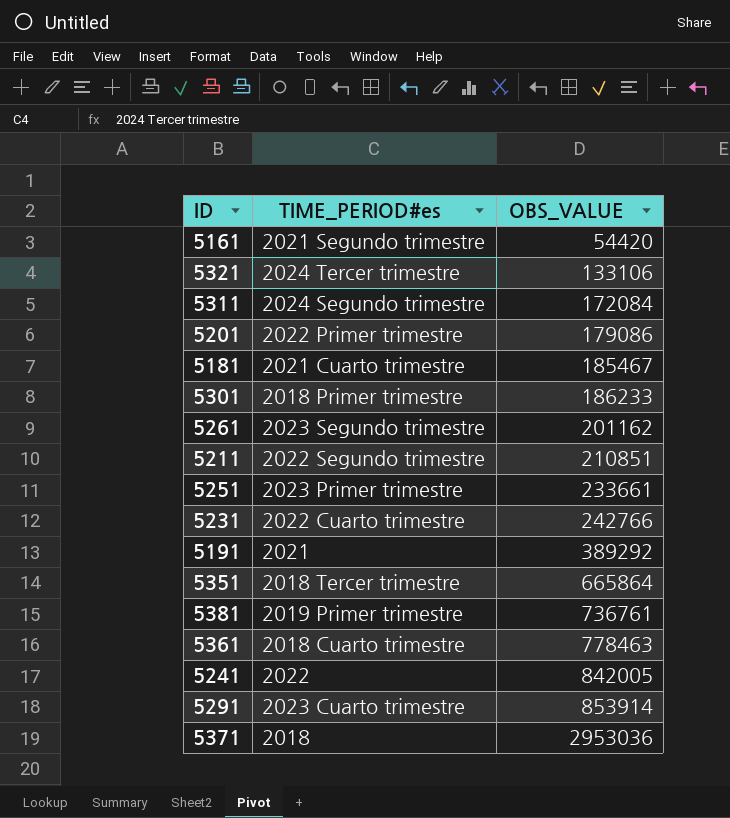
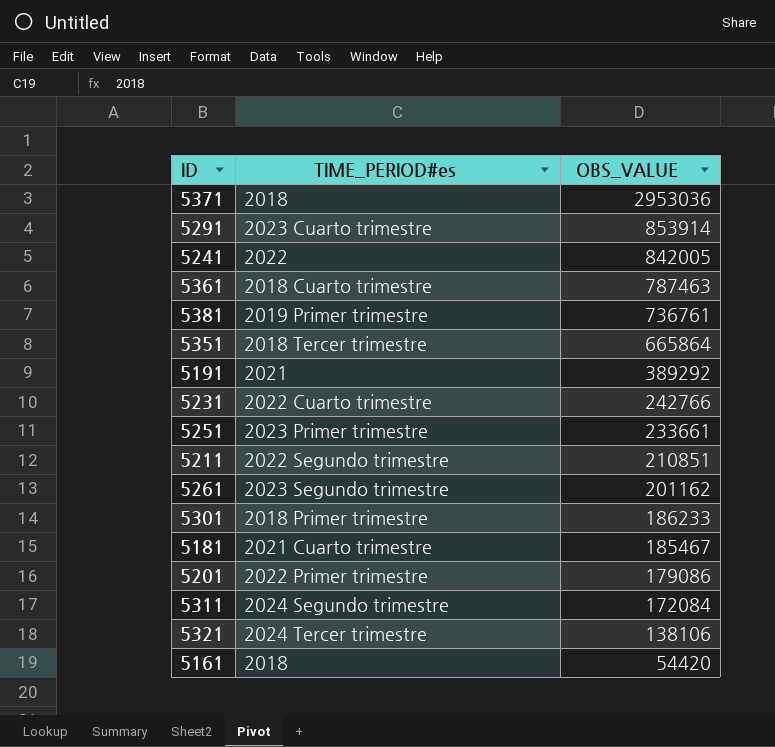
row order: OBS_VALUE ascending -> OBS_VALUE descending
5361 | OBS_VALUE: 778463 -> 787463
5321 | OBS_VALUE: 133106 -> 138106
5161 | TIME_PERIOD#es: 2021 Segundo trimestre -> 2018

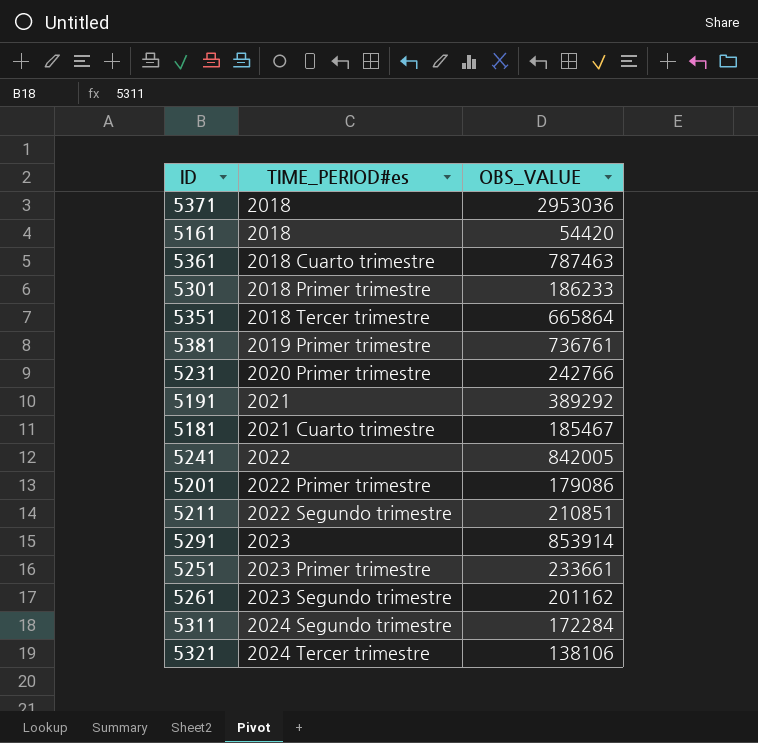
row order: OBS_VALUE descending -> TIME_PERIOD#es ascending
5231 | TIME_PERIOD#es: 2022 Cuarto trimestre -> 2020 Primer trimestre
5291 | TIME_PERIOD#es: 2023 Cuarto trimestre -> 2023
5311 | OBS_VALUE: 172084 -> 172284

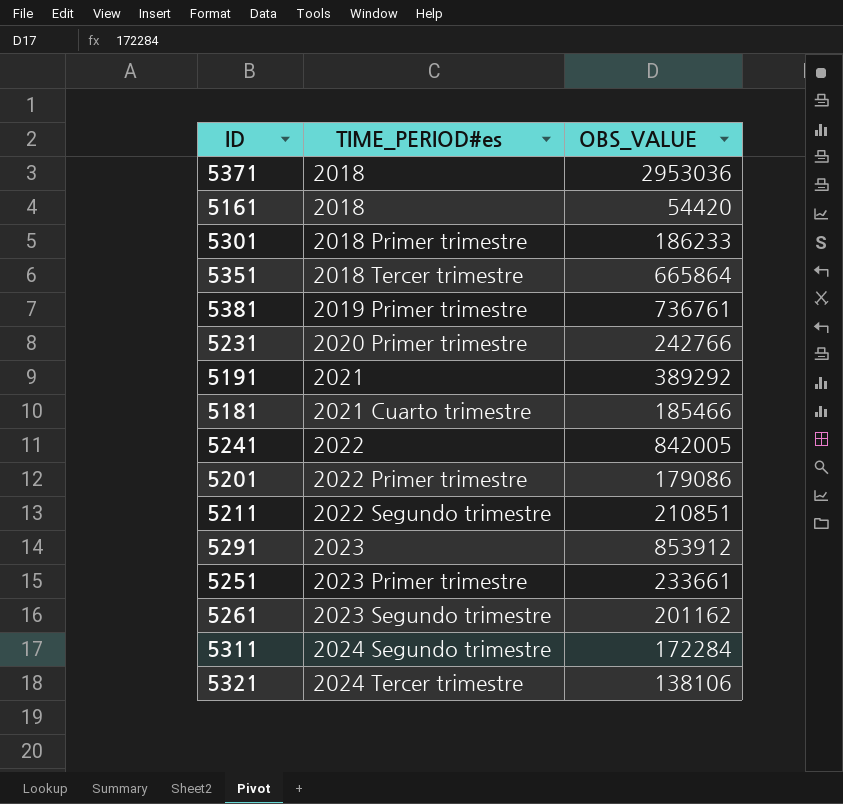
row 5361: 2018 Cuarto trimestre | 787463 -> none
5181 | OBS_VALUE: 185467 -> 185466
5291 | OBS_VALUE: 853914 -> 853912

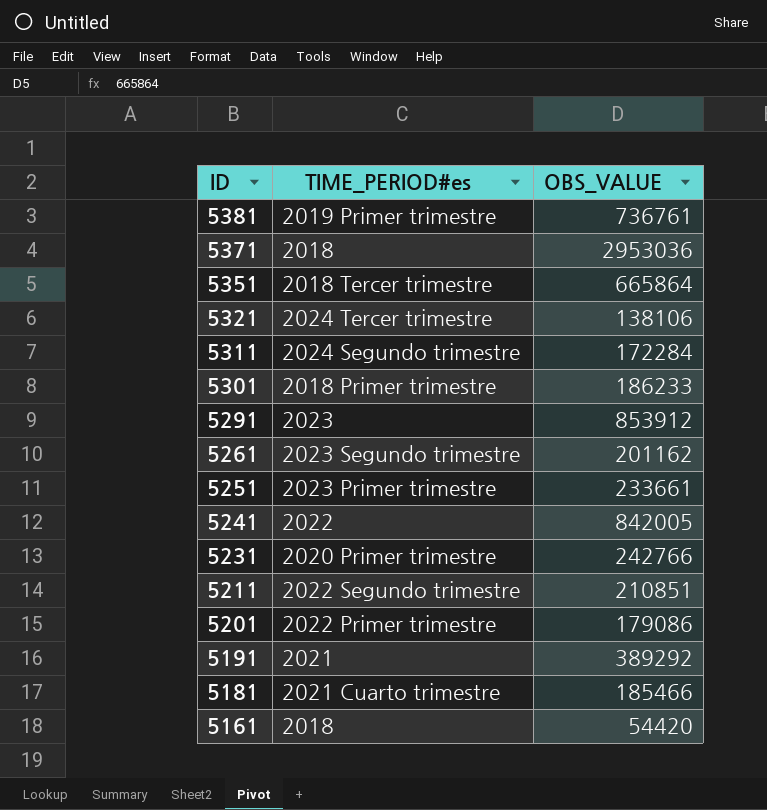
row order: TIME_PERIOD#es ascending -> ID descending

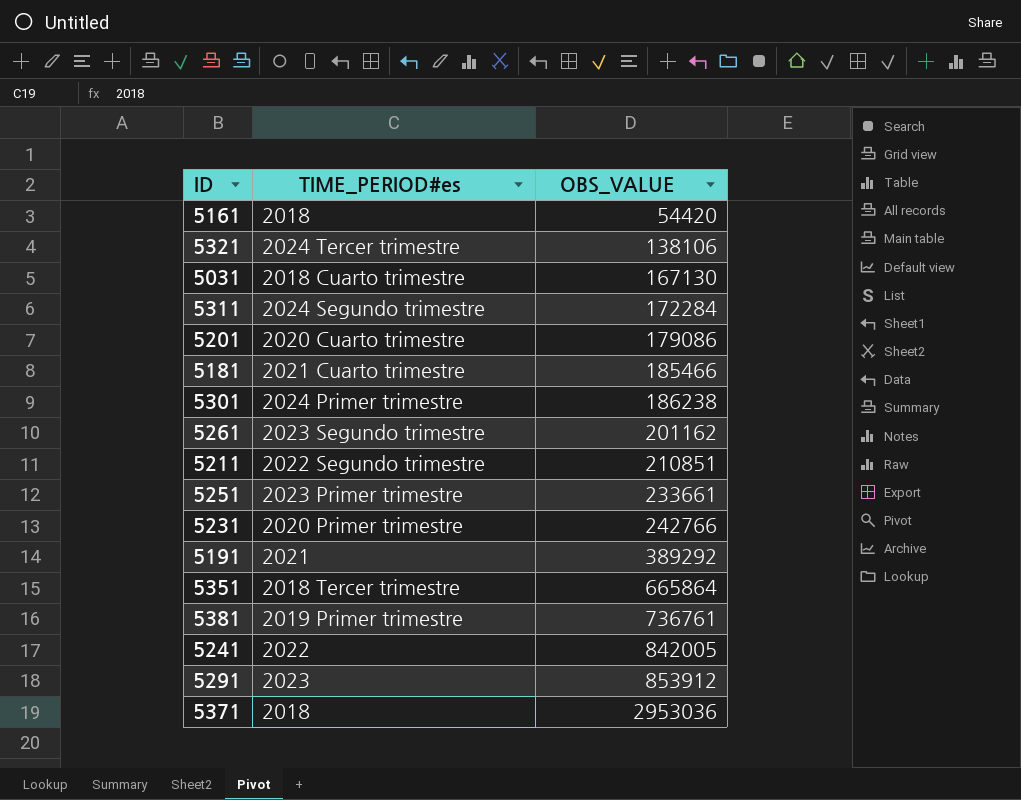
row order: ID descending -> OBS_VALUE ascending
row 5031: none -> 2018 Cuarto trimestre | 167130
5201 | TIME_PERIOD#es: 2022 Primer trimestre -> 2020 Cuarto trimestre
5301 | TIME_PERIOD#es: 2018 Primer trimestre -> 2024 Primer trimestre
5301 | OBS_VALUE: 186233 -> 186238

